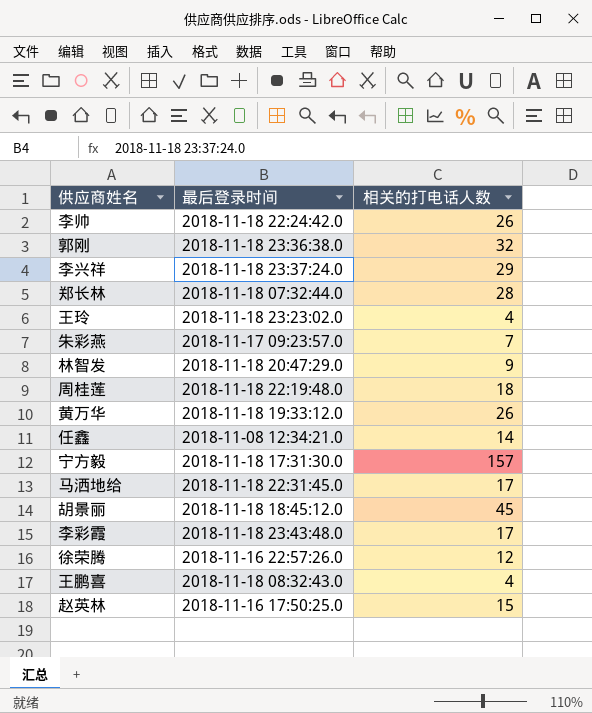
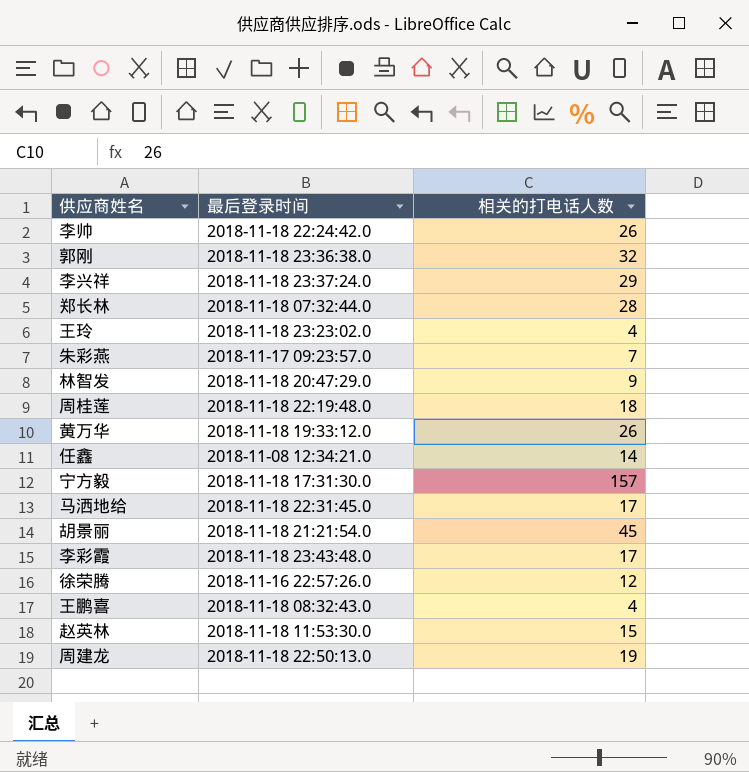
胡景丽 | 最后登录时间: 2018-11-18 18:45:12.0 -> 2018-11-18 21:21:54.0
赵英林 | 最后登录时间: 2018-11-16 17:50:25.0 -> 2018-11-18 11:53:30.0
row 周建龙: none -> 2018-11-18 22:50:13.0 | 19

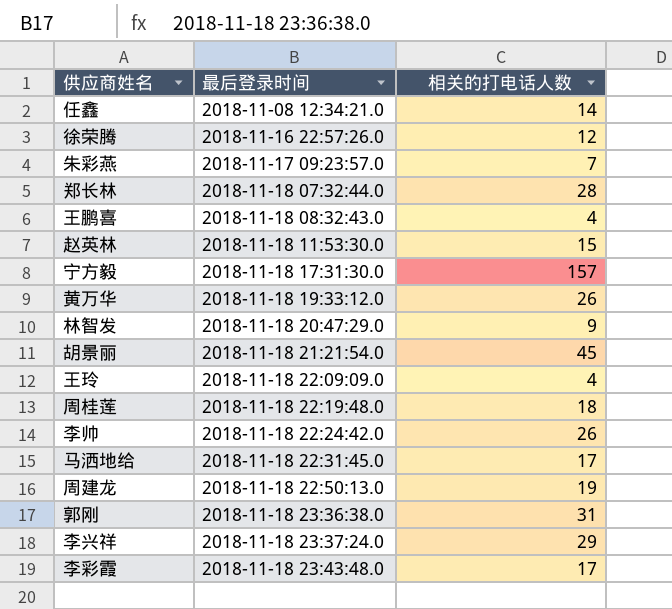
row order: none -> 最后登录时间 ascending
王玲 | 最后登录时间: 2018-11-18 23:23:02.0 -> 2018-11-18 22:09:09.0
郭刚 | 相关的打电话人数: 32 -> 31

